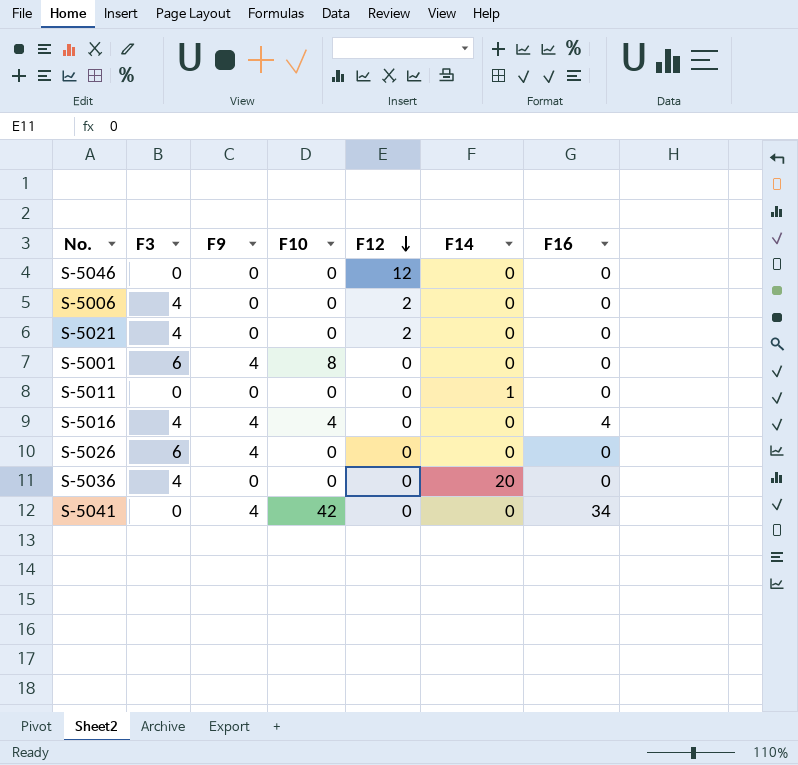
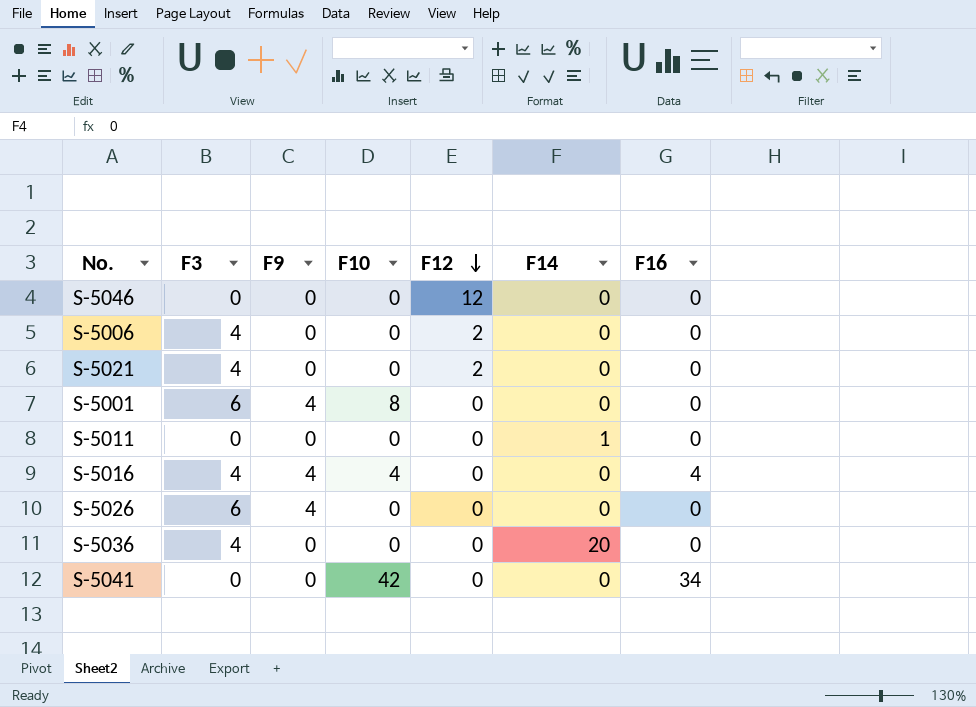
S-5041 | F9: 4 -> 0

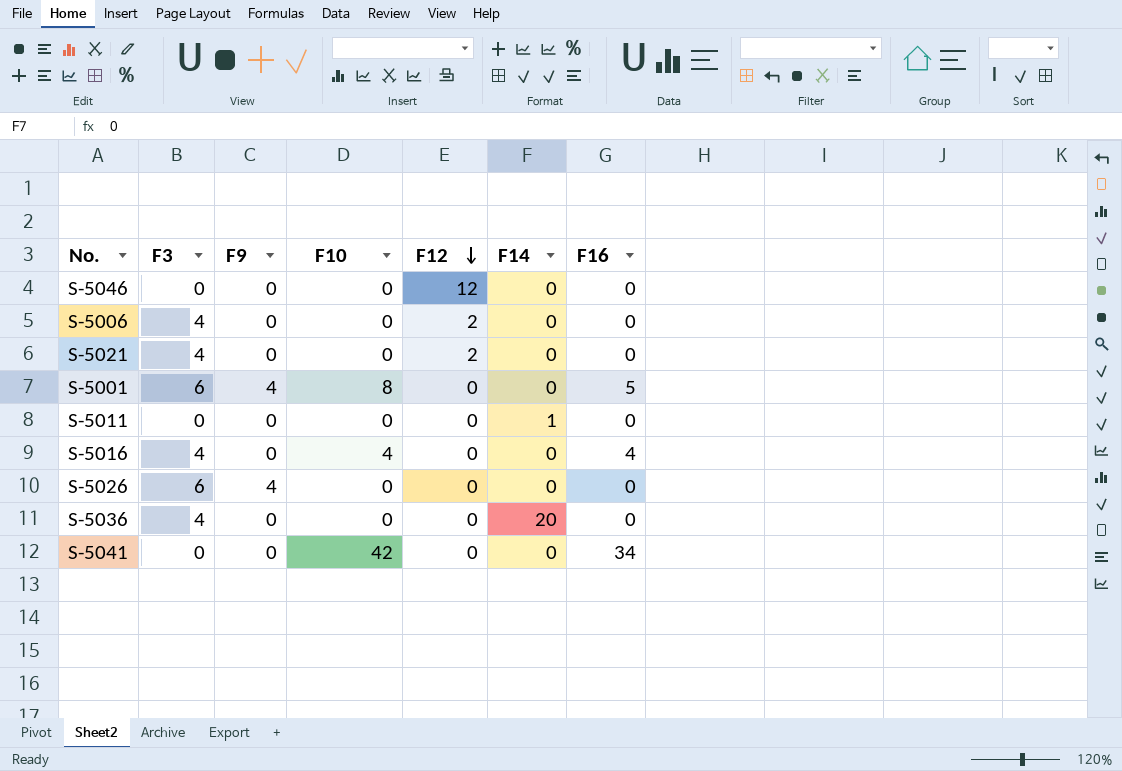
S-5001 | F16: 0 -> 5
S-5016 | F9: 4 -> 0

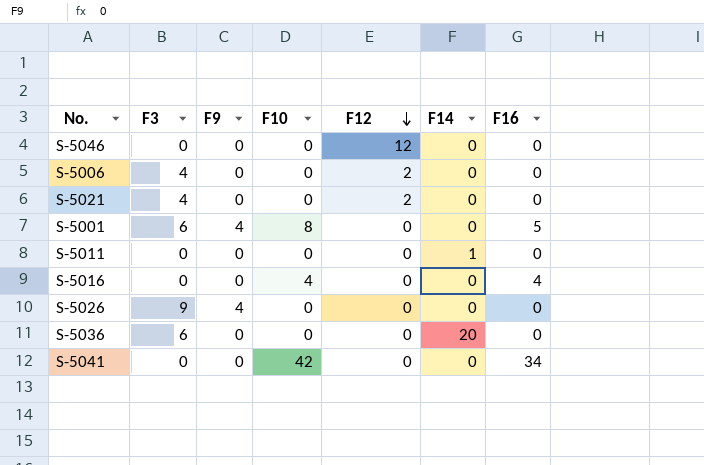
S-5016 | F3: 4 -> 0
S-5026 | F3: 6 -> 9
S-5036 | F3: 4 -> 6

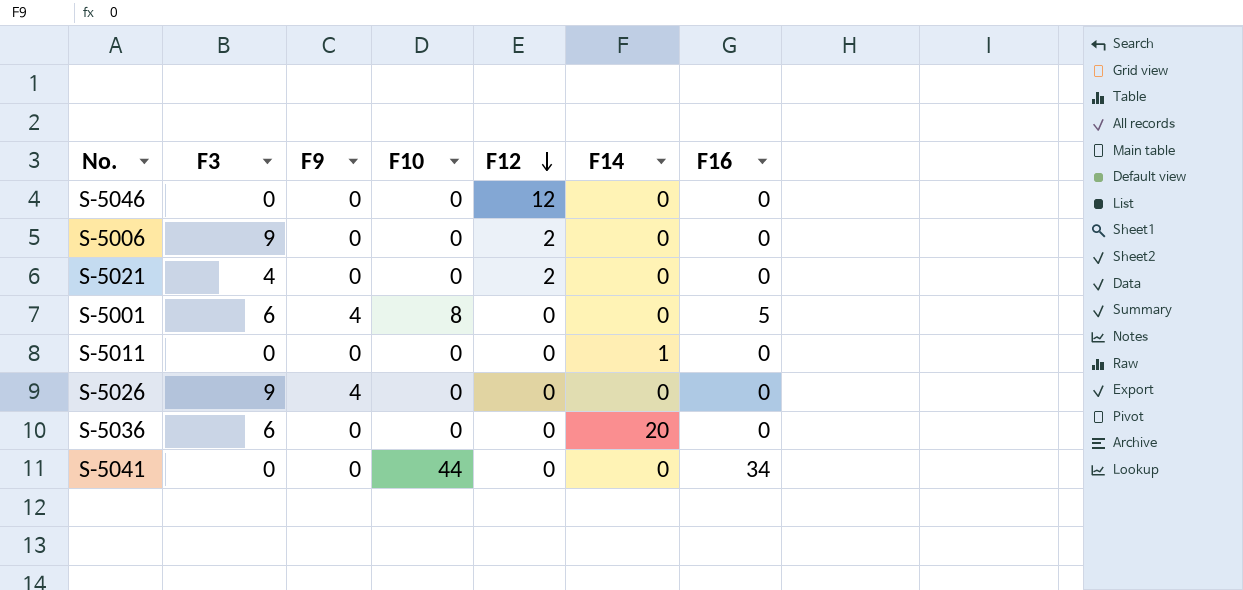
row S-5016: 0 | 0 | 4 | 0 | 0 | 4 -> none
S-5006 | F3: 4 -> 9
S-5041 | F10: 42 -> 44

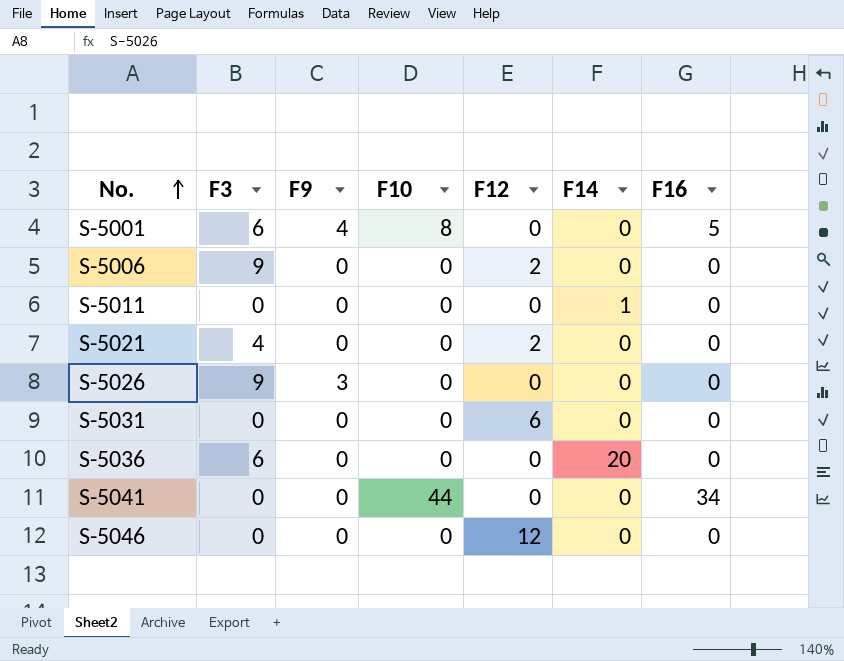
row order: F12 descending -> No. ascending
S-5026 | F9: 4 -> 3
row S-5031: none -> 0 | 0 | 0 | 6 | 0 | 0

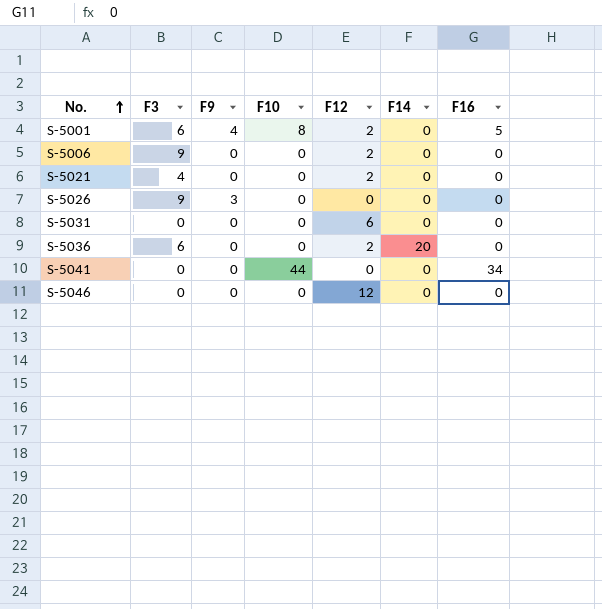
row S-5011: 0 | 0 | 0 | 0 | 1 | 0 -> none
S-5001 | F12: 0 -> 2
S-5036 | F12: 0 -> 2

